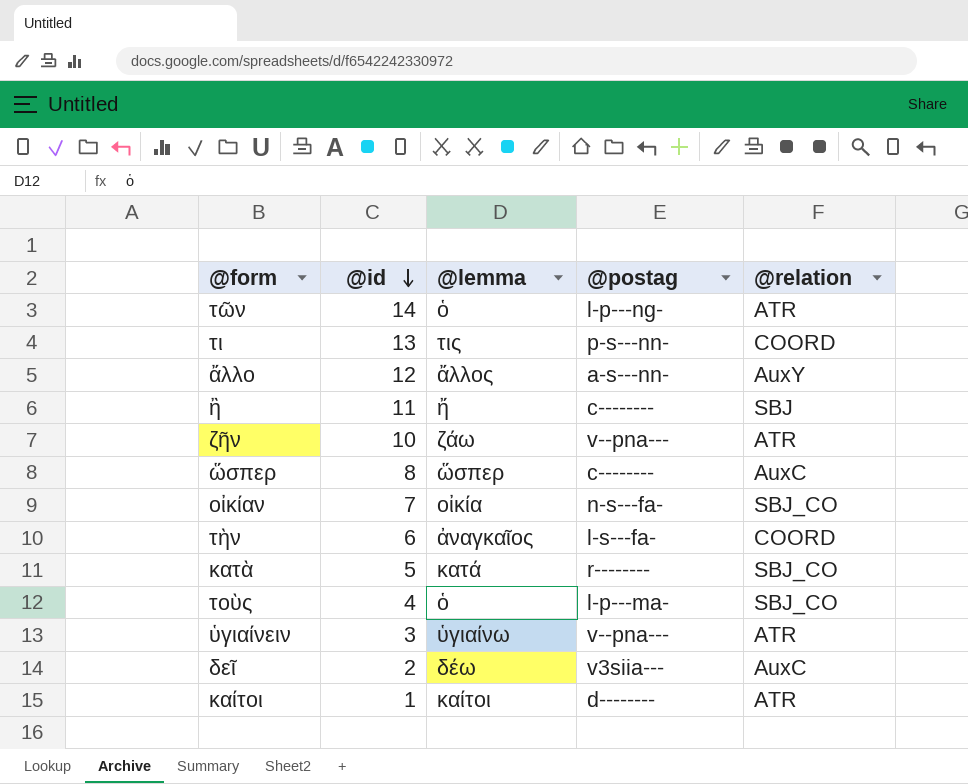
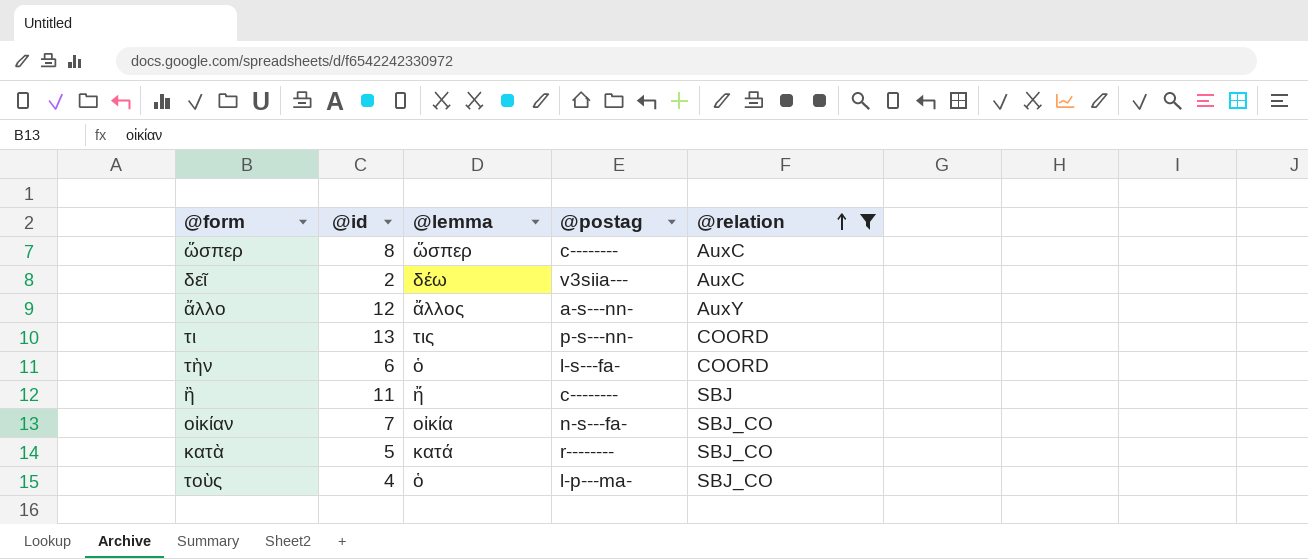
filter: none -> @relation != ATR
row order: @id descending -> @relation ascending
τὴν | @lemma: ἀναγκαῖος -> ὁ

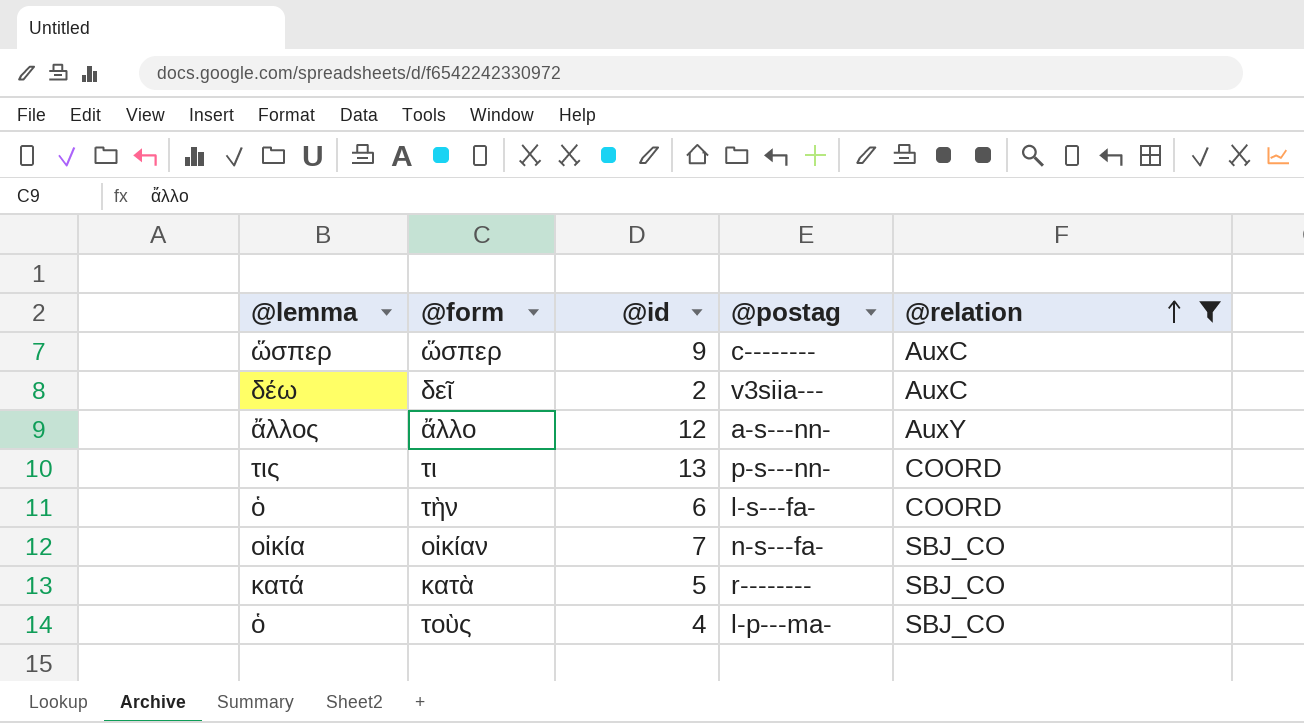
column @lemma | position: 3 -> 1
row ἢ: 11 | ἤ | c-------- | SBJ -> none
ὥσπερ | @id: 8 -> 9

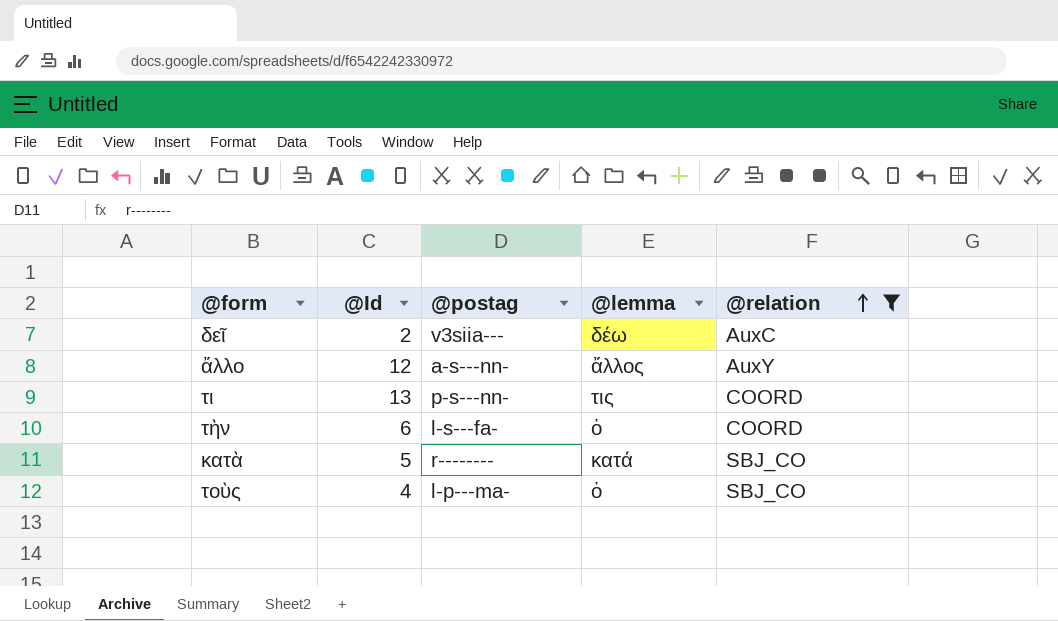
column name: @id -> @Id
column @lemma | position: 1 -> 4
row ὥσπερ: ὥσπερ | 9 | c-------- | AuxC -> none
row οἰκίαν: οἰκία | 7 | n-s---fa- | SBJ_CO -> none

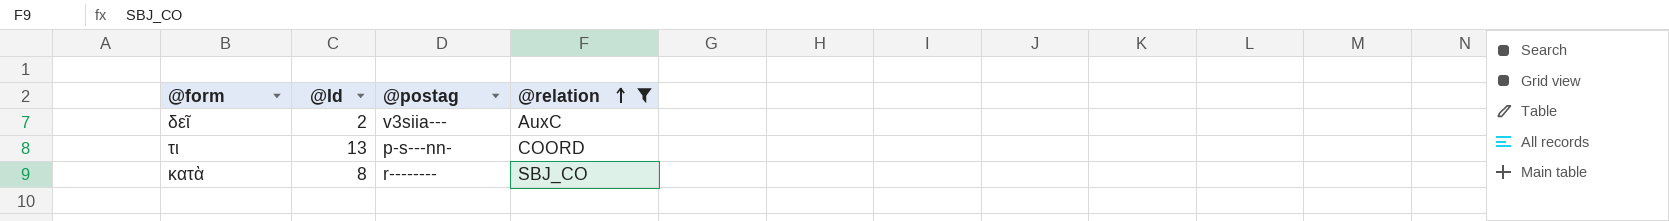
column @lemma | position: 4 -> none
row ἄλλο: 12 | a-s---nn- | ἄλλος | AuxY -> none
row τὴν: 6 | l-s---fa- | ὁ | COORD -> none
row τοὺς: 4 | l-p---ma- | ὁ | SBJ_CO -> none
κατὰ | @Id: 5 -> 8

